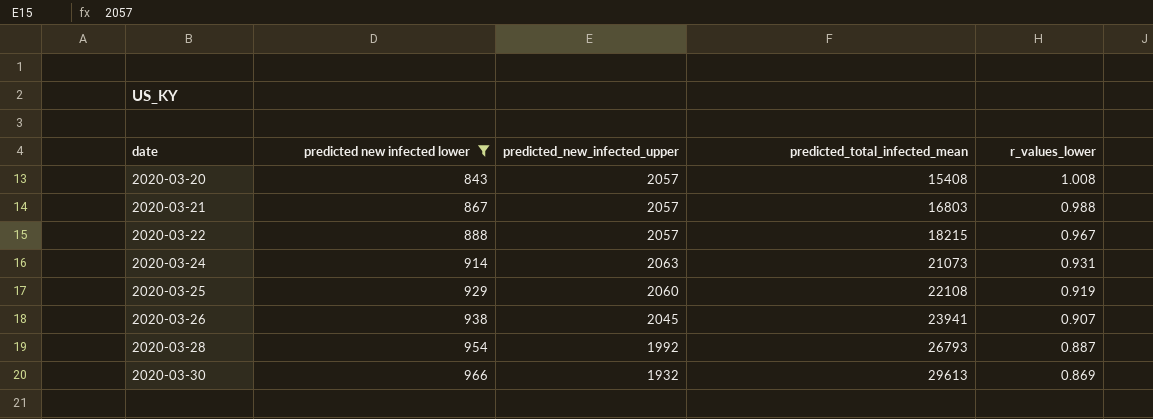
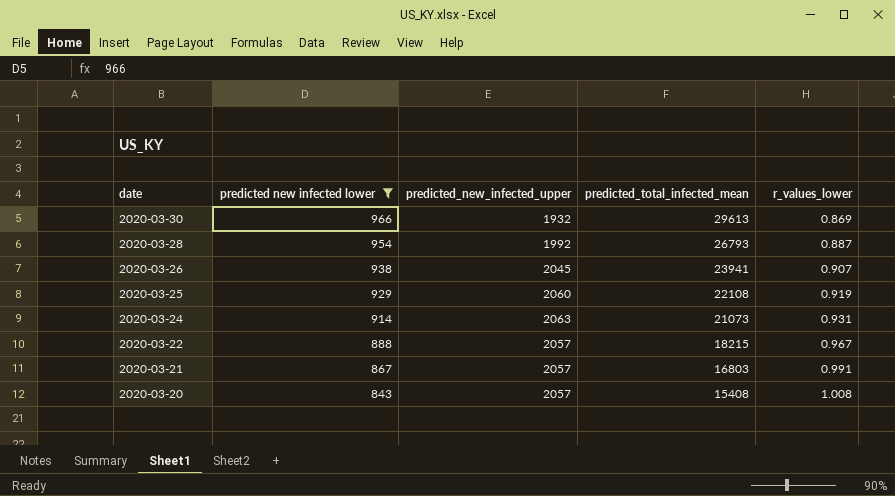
row order: date ascending -> date descending
2020-03-21 | r_values_lower: 0.988 -> 0.991

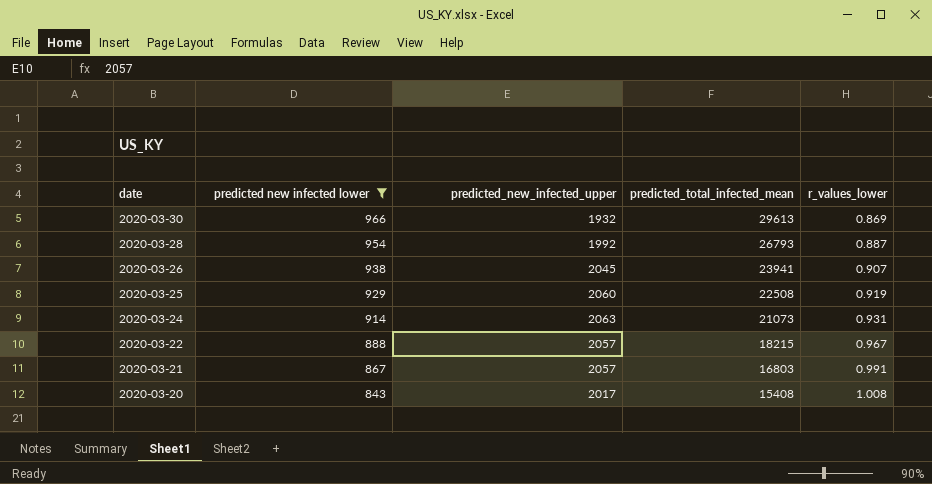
2020-03-25 | predicted_total_infected_mean: 22108 -> 22508
2020-03-20 | predicted_new_infected_upper: 2057 -> 2017

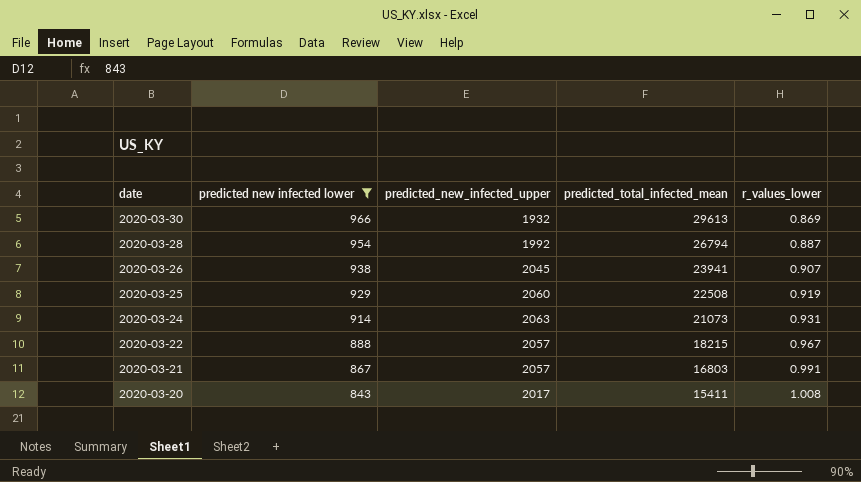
2020-03-28 | predicted_total_infected_mean: 26793 -> 26794
2020-03-20 | predicted_total_infected_mean: 15408 -> 15411

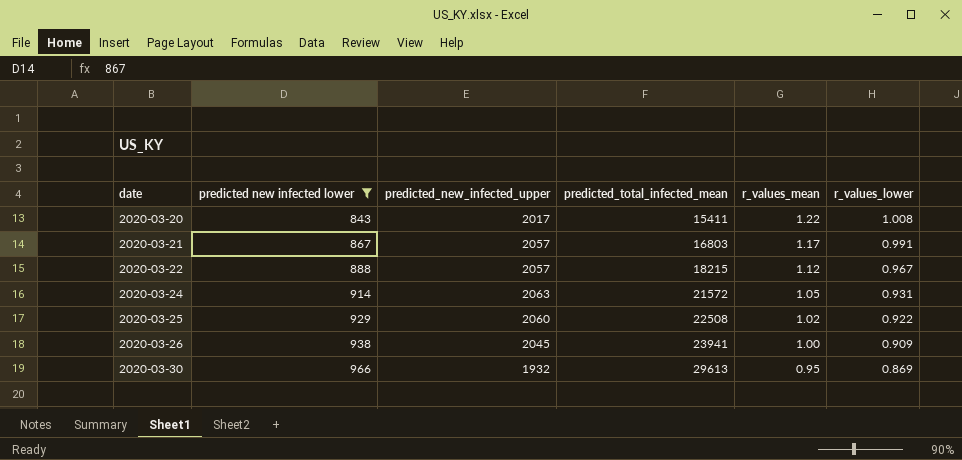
row order: date descending -> date ascending
column r_values_mean | position: none -> 5
row 2020-03-28: 954 | 1992 | 26794 | 0.887 -> none
2020-03-24 | predicted_total_infected_mean: 21073 -> 21572
2020-03-25 | r_values_lower: 0.919 -> 0.922
2020-03-26 | r_values_lower: 0.907 -> 0.909

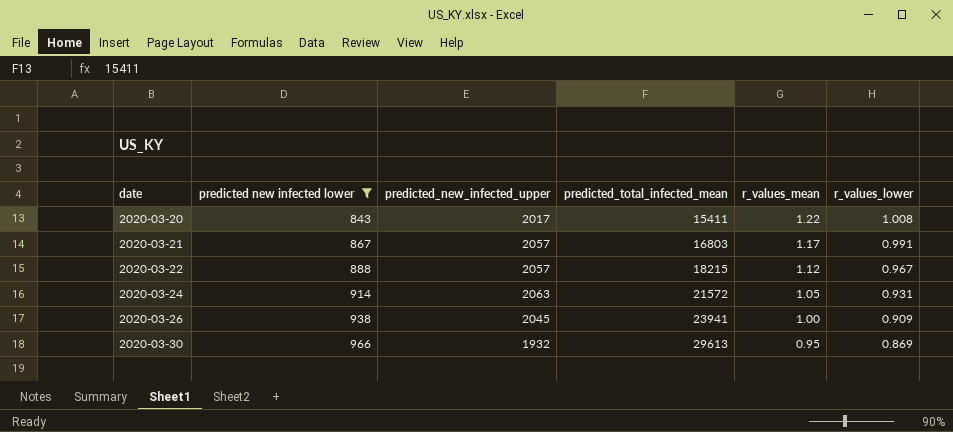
row 2020-03-25: 929 | 2060 | 22508 | 1.02 | 0.922 -> none

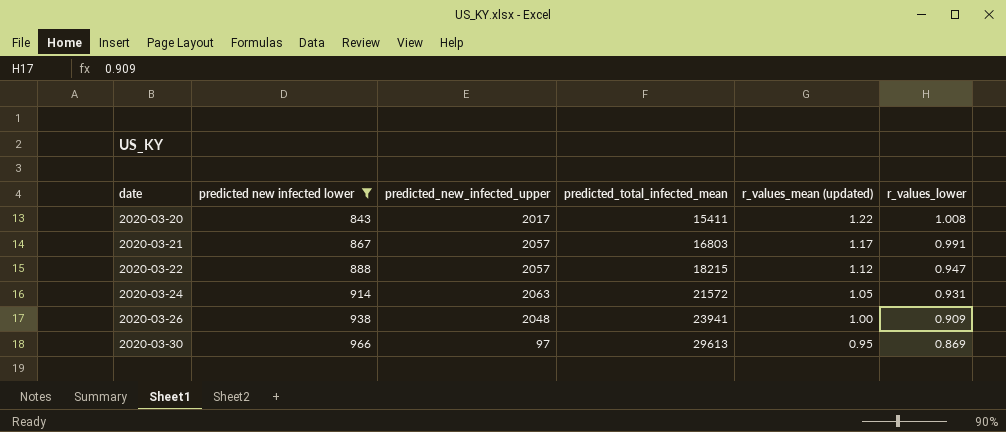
column name: r_values_mean -> r_values_mean (updated)
2020-03-22 | r_values_lower: 0.967 -> 0.947
2020-03-26 | predicted_new_infected_upper: 2045 -> 2048
2020-03-30 | predicted_new_infected_upper: 1932 -> 97

